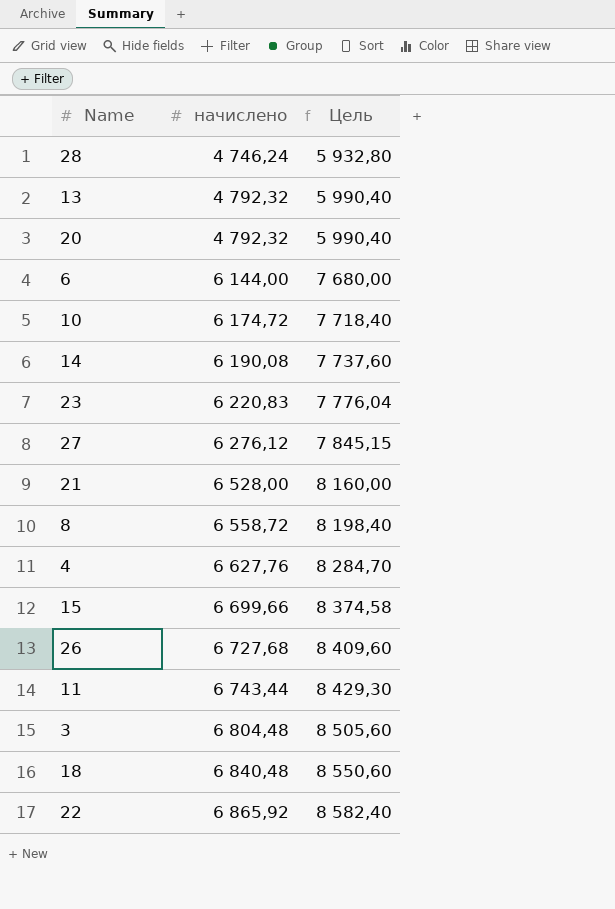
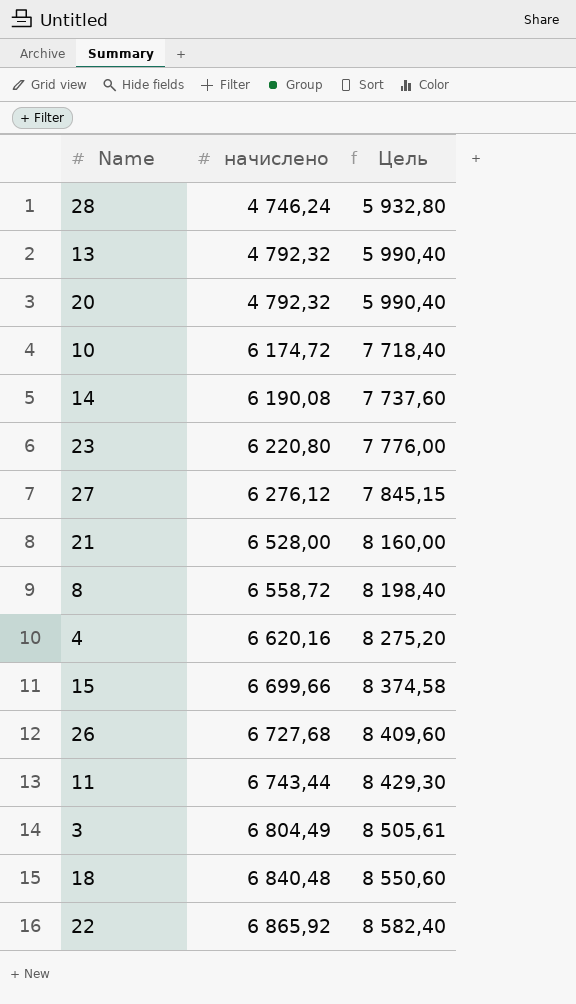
row 6: 6 144,00 | 7 680,00 -> none
23 | начислено: 6 220,83 -> 6 220,80
23 | Цель: 7 776,04 -> 7 776,00
4 | начислено: 6 627,76 -> 6 620,16
4 | Цель: 8 284,70 -> 8 275,20
3 | начислено: 6 804,48 -> 6 804,49
3 | Цель: 8 505,60 -> 8 505,61

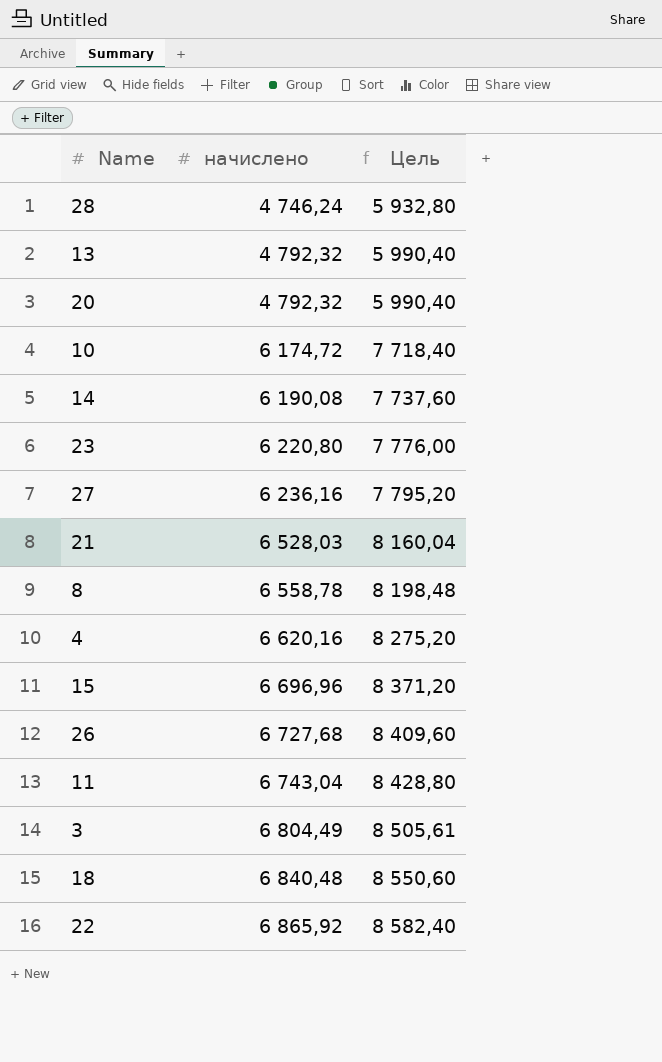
27 | начислено: 6 276,12 -> 6 236,16
27 | Цель: 7 845,15 -> 7 795,20
21 | начислено: 6 528,00 -> 6 528,03
21 | Цель: 8 160,00 -> 8 160,04
8 | начислено: 6 558,72 -> 6 558,78
8 | Цель: 8 198,40 -> 8 198,48
15 | начислено: 6 699,66 -> 6 696,96
15 | Цель: 8 374,58 -> 8 371,20
11 | начислено: 6 743,44 -> 6 743,04
11 | Цель: 8 429,30 -> 8 428,80

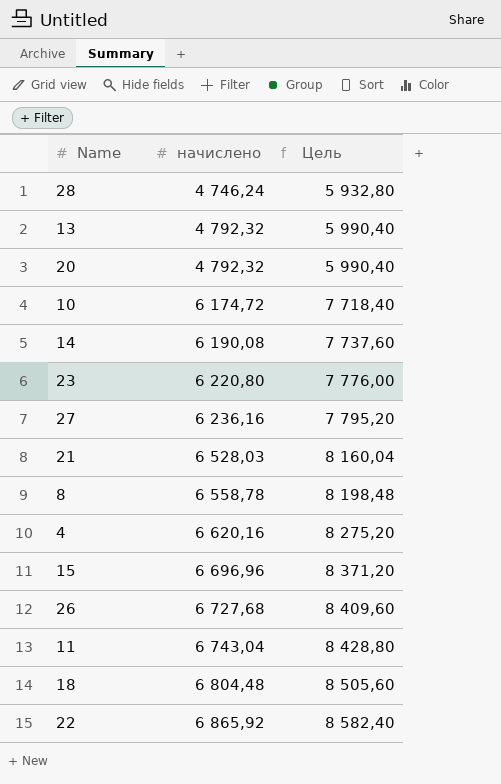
row 3: 6 804,49 | 8 505,61 -> none
18 | начислено: 6 840,48 -> 6 804,48
18 | Цель: 8 550,60 -> 8 505,60

